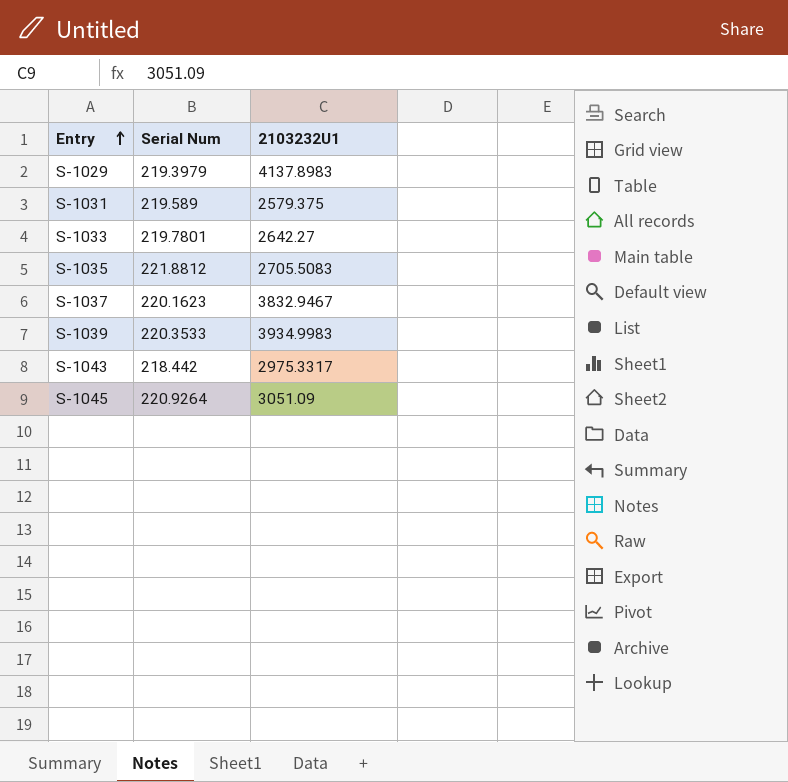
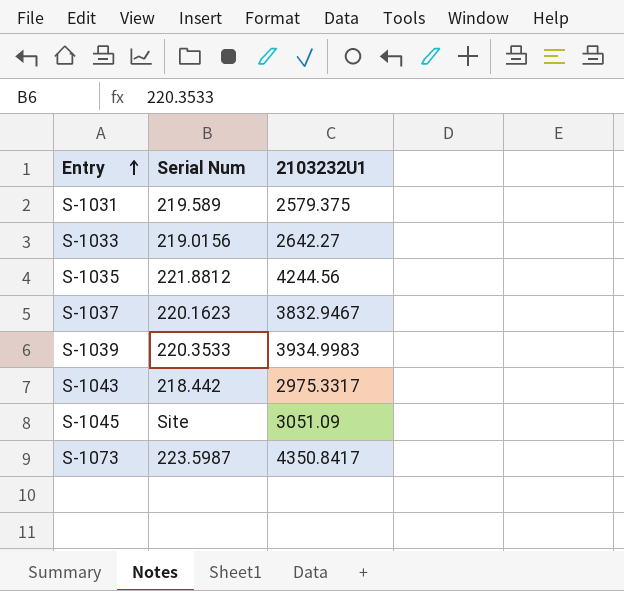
row S-1029: 219.3979 | 4137.8983 -> none
S-1033 | Serial Num: 219.7801 -> 219.0156
S-1035 | 2103232U1: 2705.5083 -> 4244.56
S-1045 | Serial Num: 220.9264 -> Site
row S-1073: none -> 223.5987 | 4350.8417

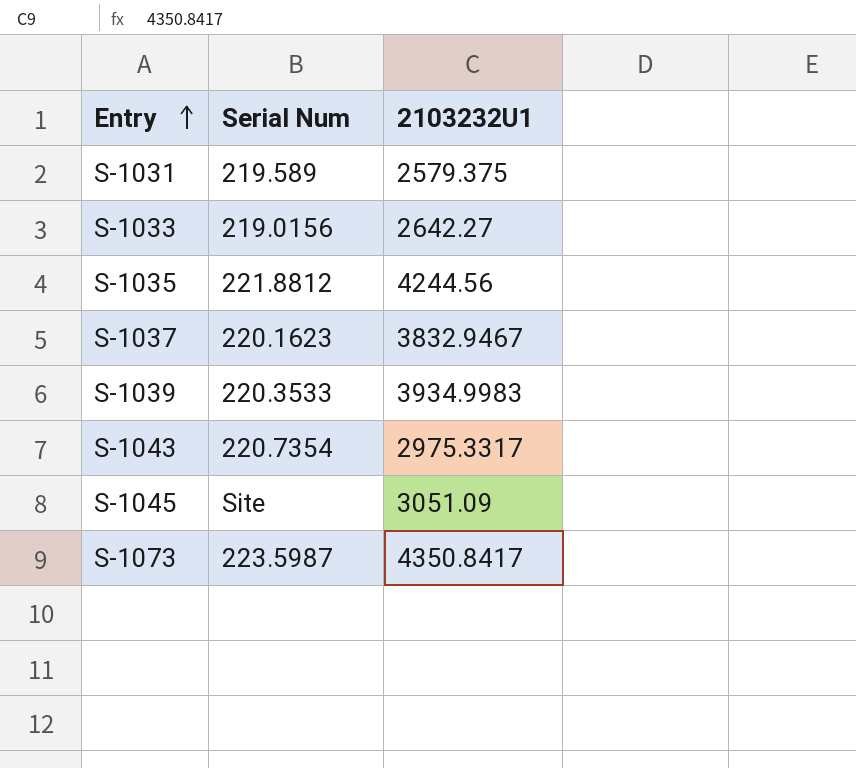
S-1043 | Serial Num: 218.442 -> 220.7354

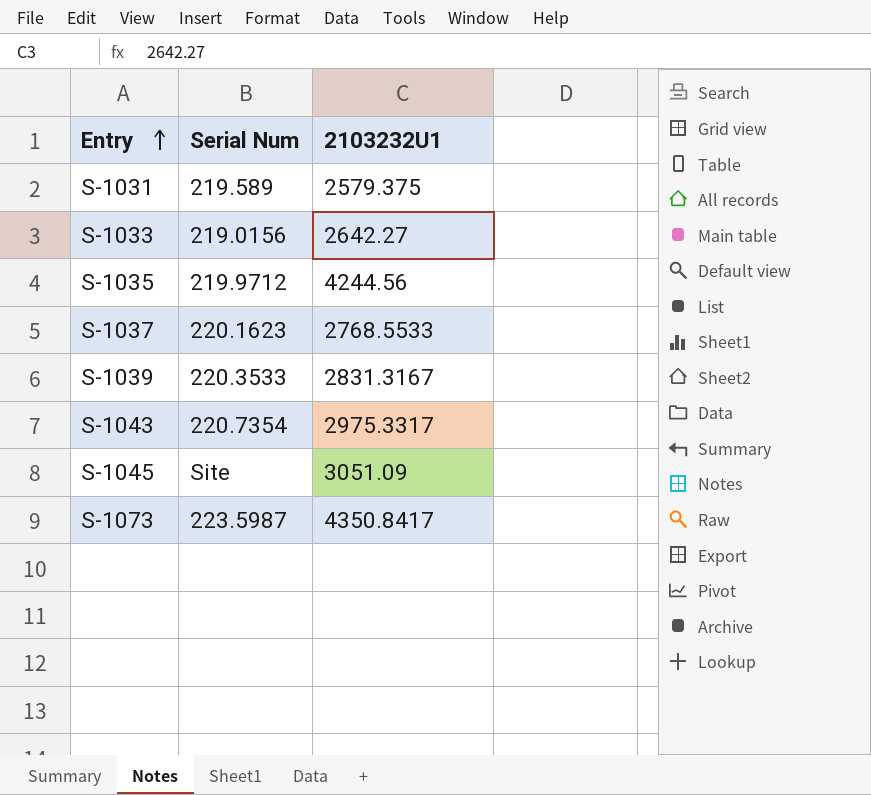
S-1035 | Serial Num: 221.8812 -> 219.9712
S-1037 | 2103232U1: 3832.9467 -> 2768.5533
S-1039 | 2103232U1: 3934.9983 -> 2831.3167

